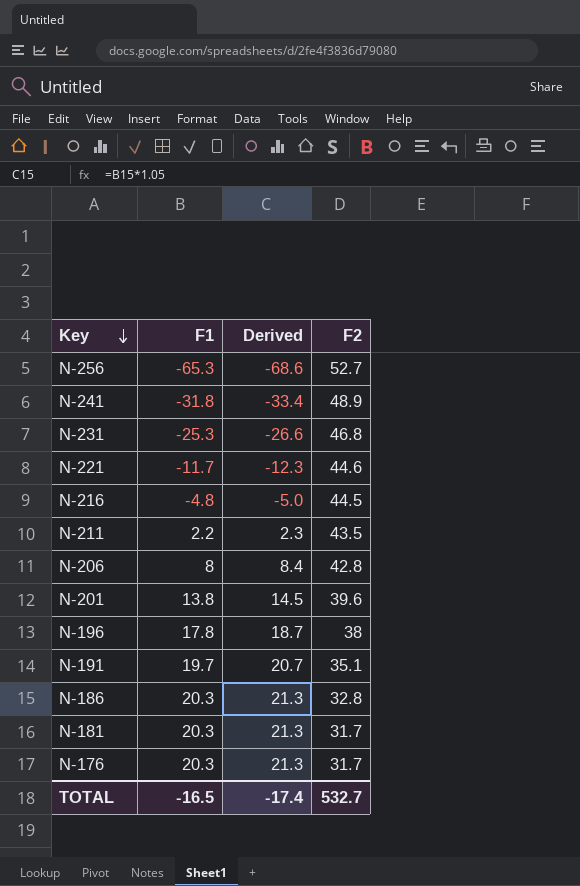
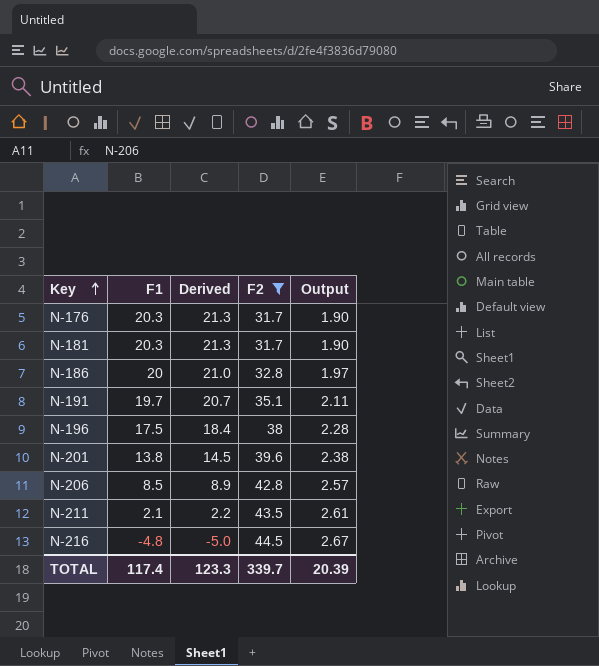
filter: none -> F2 <= 44.5
row order: Key descending -> Key ascending
column Output | formula: none -> [F2] * 0.06
N-186 | F1: 20.3 -> 20
N-186 | Derived: 21.3 -> 21.0
N-196 | F1: 17.8 -> 17.5
N-196 | Derived: 18.7 -> 18.4
N-206 | F1: 8 -> 8.5
N-206 | Derived: 8.4 -> 8.9
N-211 | F1: 2.2 -> 2.1
N-211 | Derived: 2.3 -> 2.2
TOTAL | F1: -16.5 -> 117.4
TOTAL | Derived: -17.4 -> 123.3
TOTAL | F2: 532.7 -> 339.7

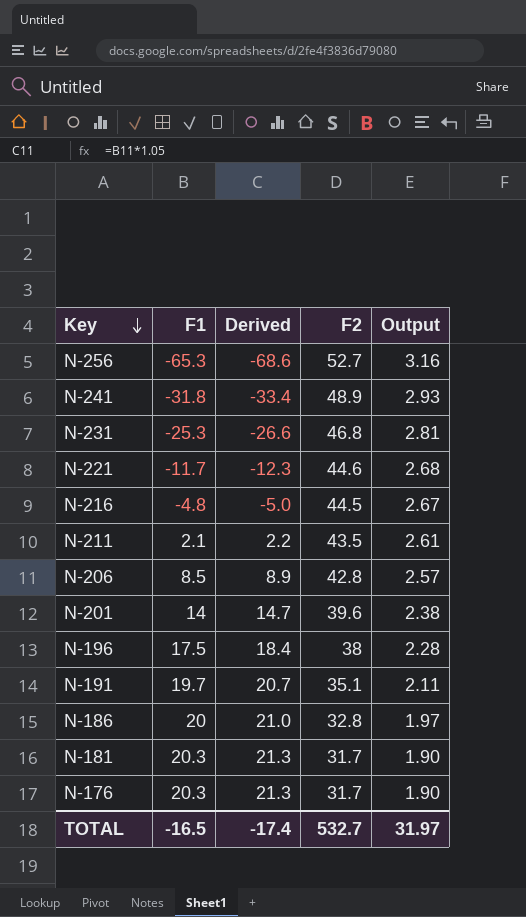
filter: F2 <= 44.5 -> none
row order: Key ascending -> Key descending
N-201 | F1: 13.8 -> 14
N-201 | Derived: 14.5 -> 14.7
TOTAL | F1: 117.4 -> -16.5
TOTAL | Derived: 123.3 -> -17.4
TOTAL | F2: 339.7 -> 532.7
TOTAL | Output: 20.39 -> 31.97

